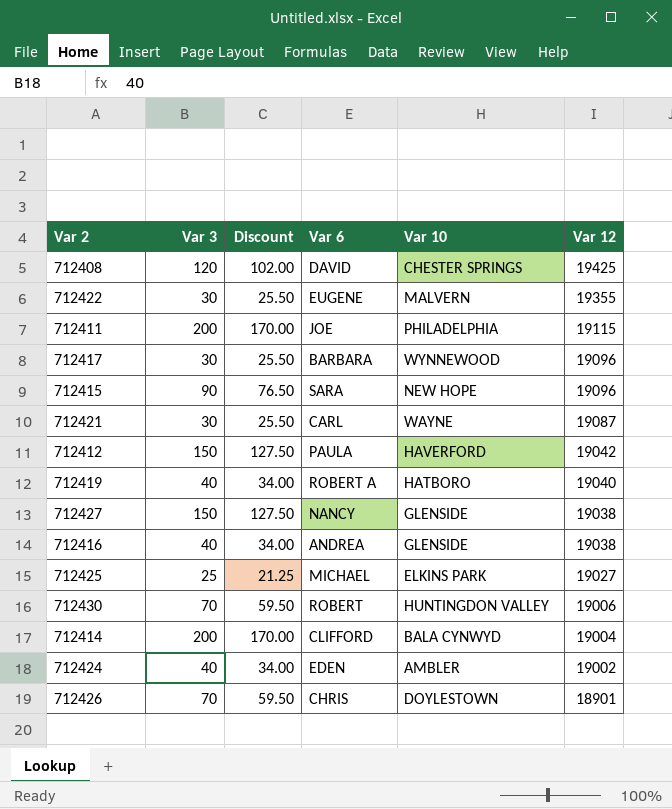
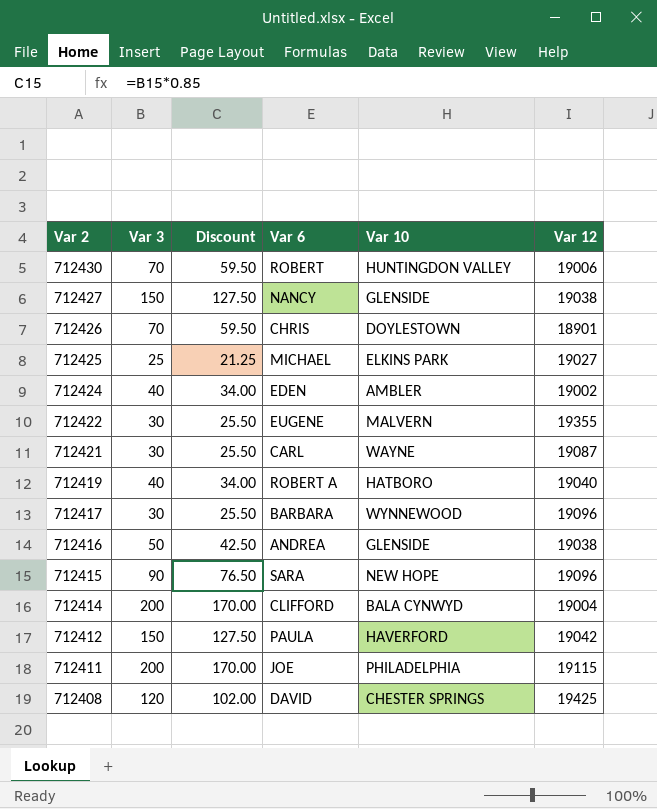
row order: Var 12 descending -> Var 2 descending
712416 | Var 3: 40 -> 50
712416 | Discount: 34.00 -> 42.50

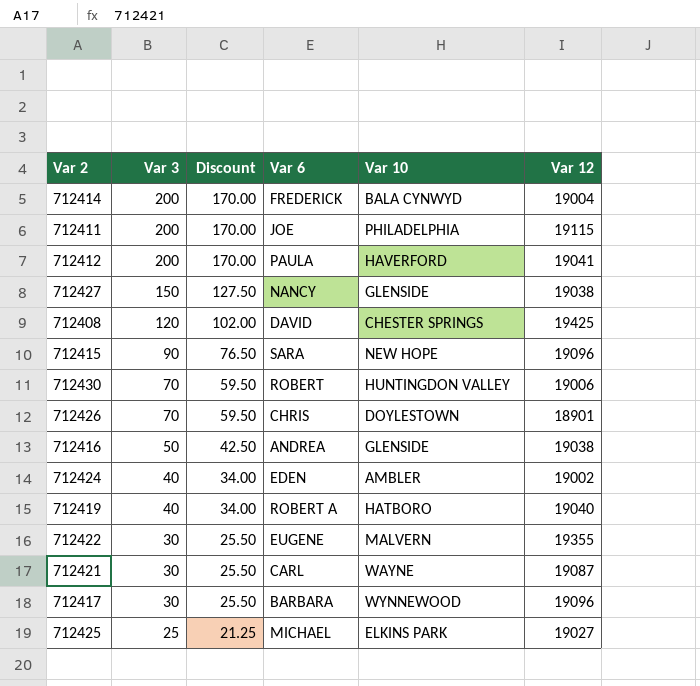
row order: Var 2 descending -> Var 3 descending
712414 | Var 6: CLIFFORD -> FREDERICK
712412 | Var 3: 150 -> 200
712412 | Discount: 127.50 -> 170.00
712412 | Var 12: 19042 -> 19041

